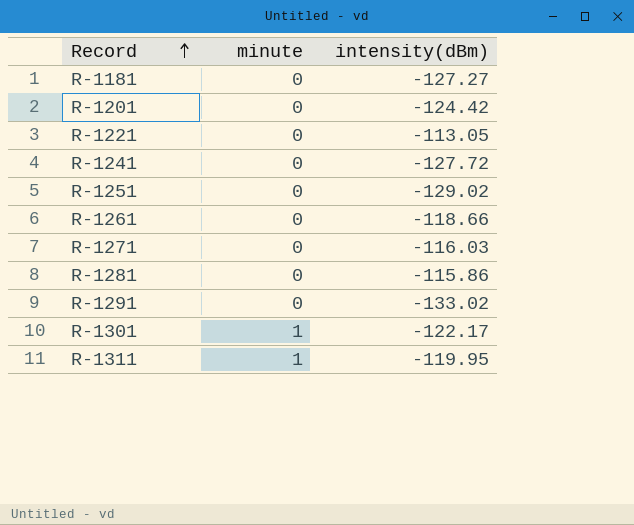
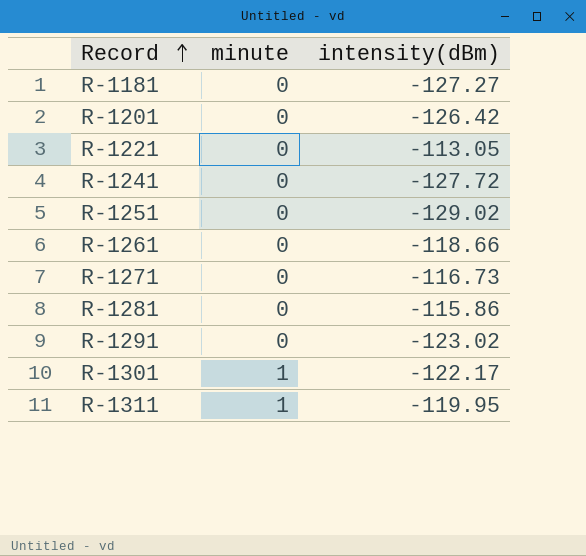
R-1201 | intensity(dBm): -124.42 -> -126.42
R-1271 | intensity(dBm): -116.03 -> -116.73
R-1291 | intensity(dBm): -133.02 -> -123.02

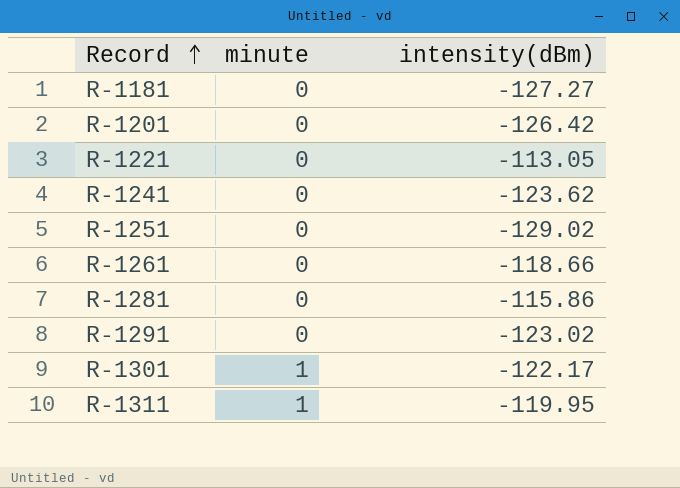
row R-1271: 0 | -116.73 -> none
R-1241 | intensity(dBm): -127.72 -> -123.62

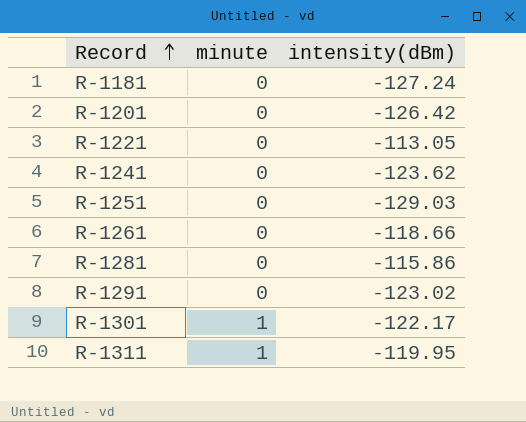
R-1181 | intensity(dBm): -127.27 -> -127.24
R-1251 | intensity(dBm): -129.02 -> -129.03

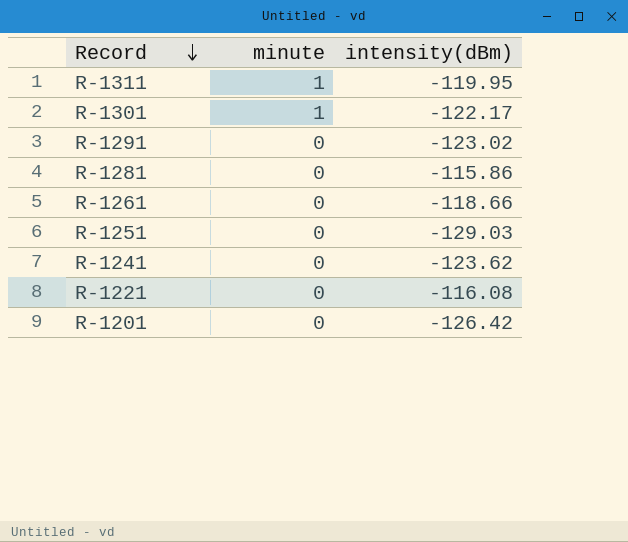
row order: Record ascending -> Record descending
row R-1181: 0 | -127.24 -> none
R-1221 | intensity(dBm): -113.05 -> -116.08

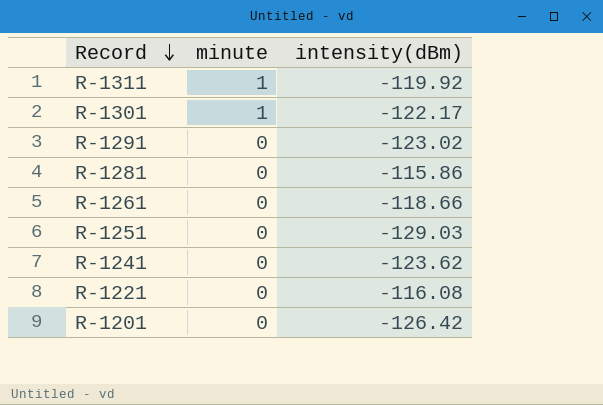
R-1311 | intensity(dBm): -119.95 -> -119.92

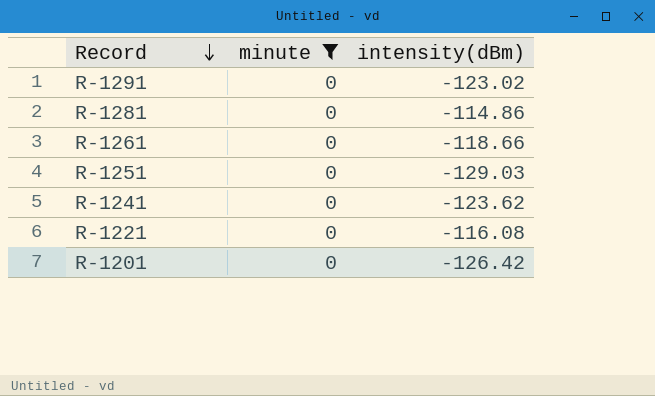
filter: none -> minute = 0
R-1281 | intensity(dBm): -115.86 -> -114.86

